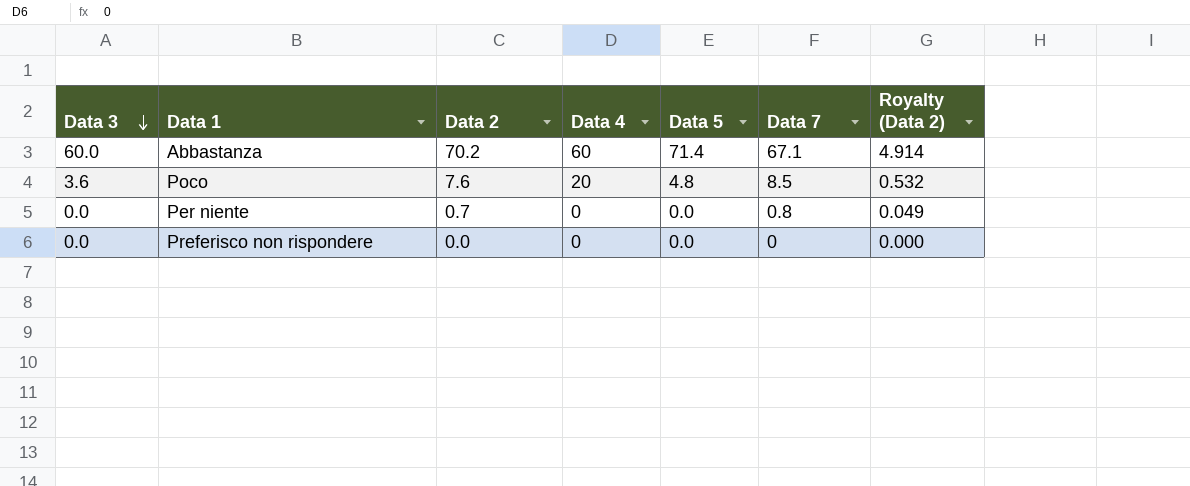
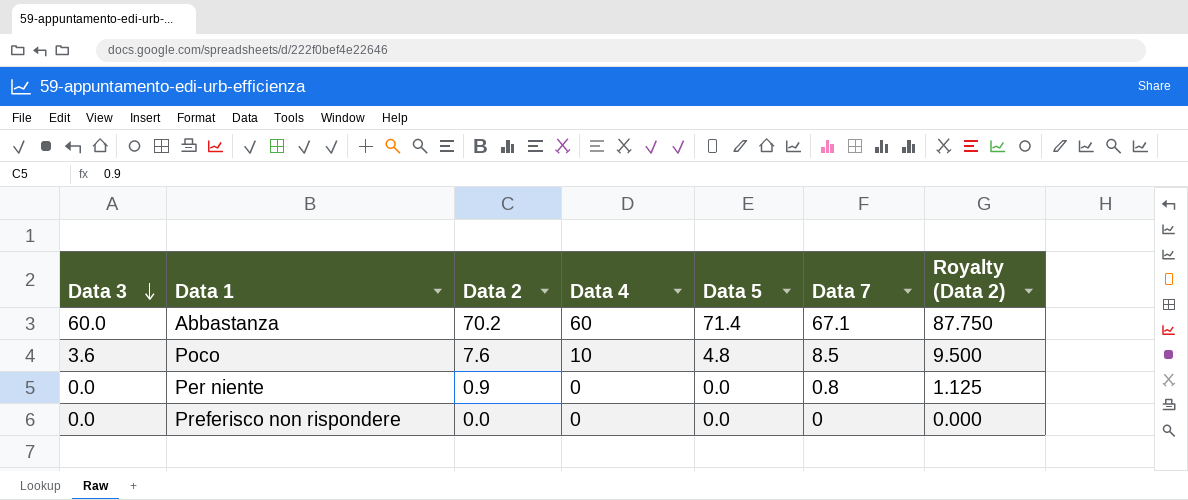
column Royalty (Data 2) | formula: [Data 2] * 0.07 -> [Data 2] * 1.25
Poco | Data 4: 20 -> 10
Per niente | Data 2: 0.7 -> 0.9

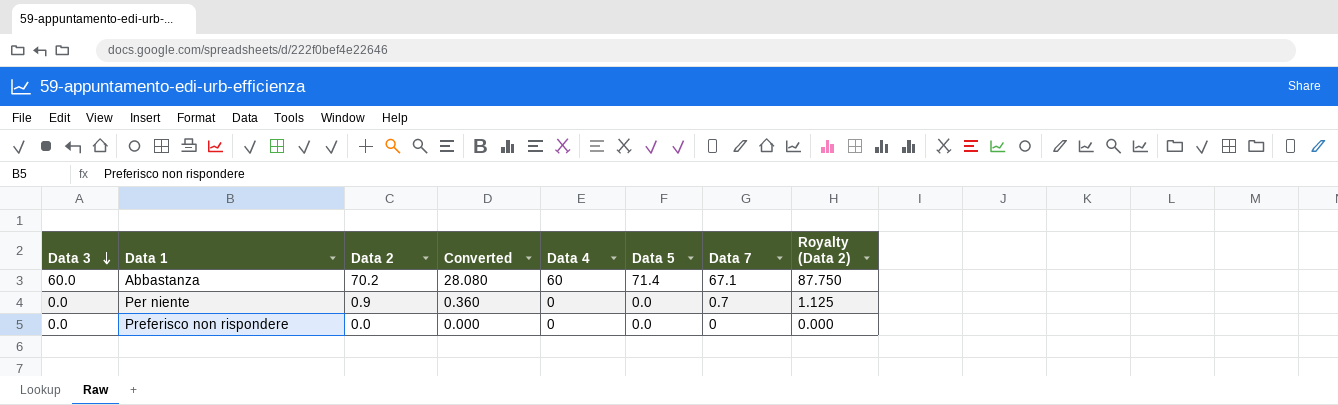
column Converted | formula: none -> [Data 2] * 0.4
row Poco: 3.6 | 7.6 | 10 | 4.8 | 8.5 | 9.500 -> none
Per niente | Data 7: 0.8 -> 0.7

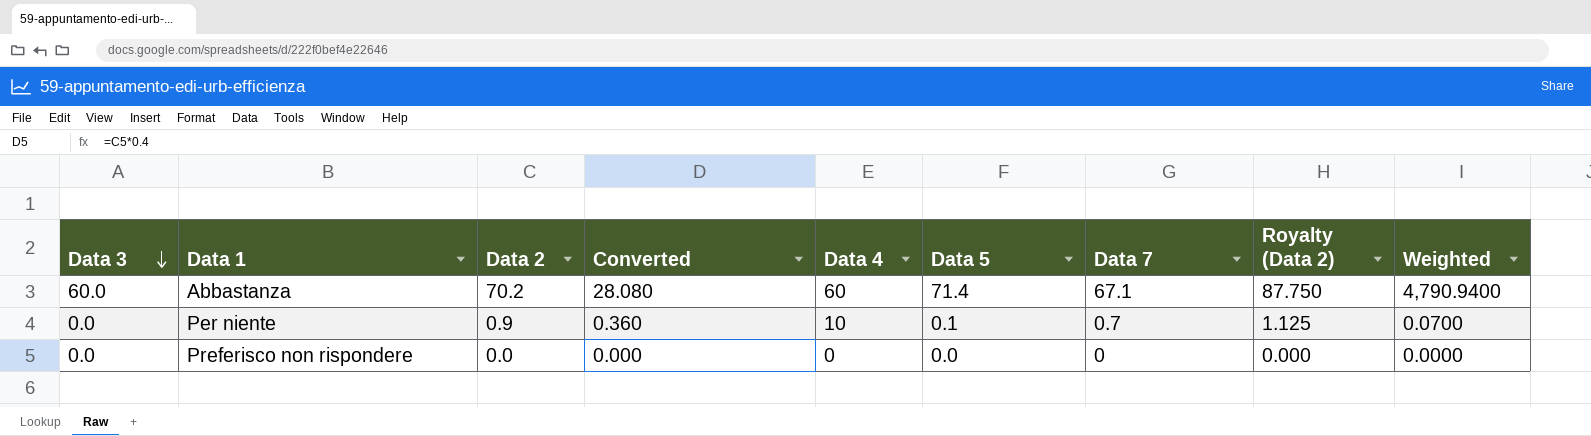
column Weighted | formula: none -> [Data 5] * [Data 7]
Per niente | Data 4: 0 -> 10
Per niente | Data 5: 0.0 -> 0.1

